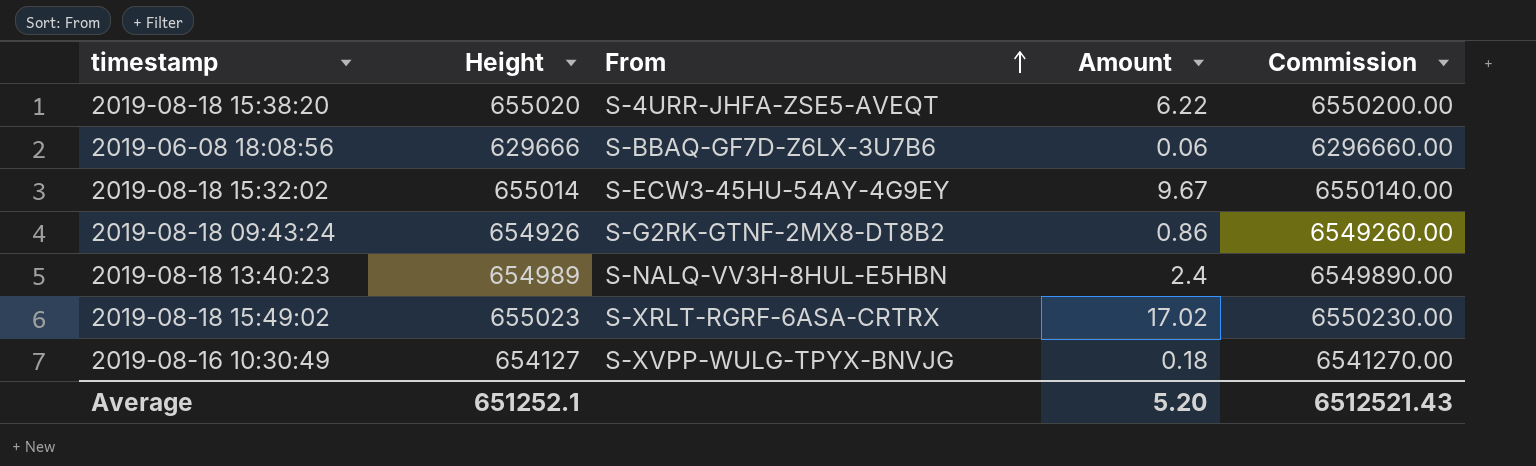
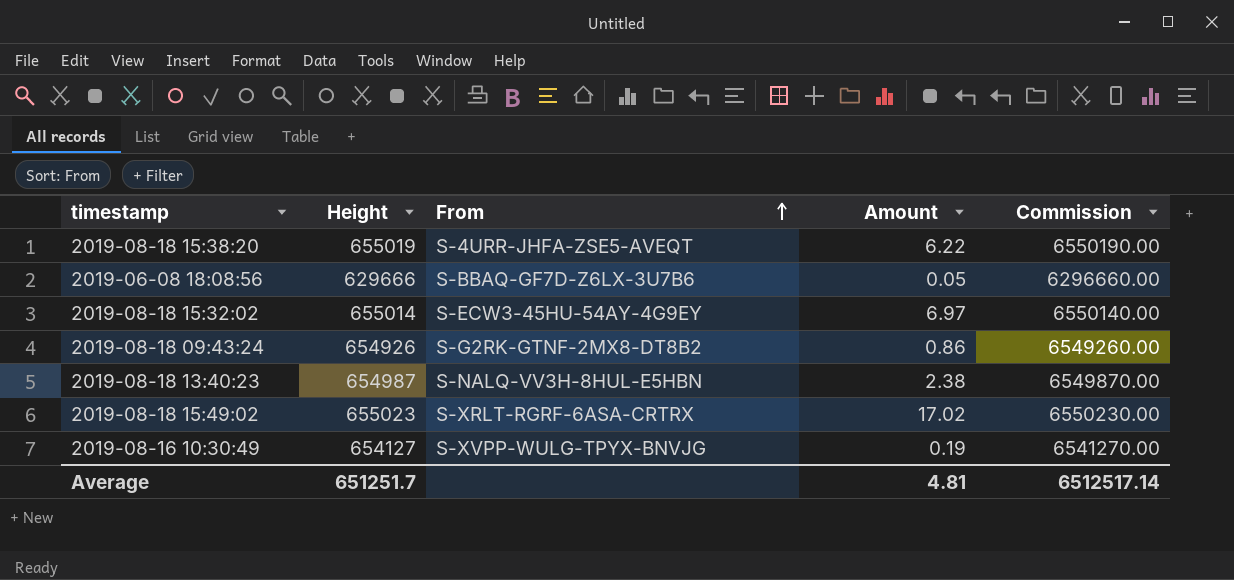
2019-08-18 15:38:20 | Height: 655020 -> 655019
2019-08-18 15:38:20 | Commission: 6550200.00 -> 6550190.00
2019-06-08 18:08:56 | Amount: 0.06 -> 0.05
2019-08-18 15:32:02 | Amount: 9.67 -> 6.97
2019-08-18 13:40:23 | Height: 654989 -> 654987
2019-08-18 13:40:23 | Amount: 2.4 -> 2.38
2019-08-18 13:40:23 | Commission: 6549890.00 -> 6549870.00
2019-08-16 10:30:49 | Amount: 0.18 -> 0.19
Average | Height: 651252.1 -> 651251.7
Average | Amount: 5.20 -> 4.81
Average | Commission: 6512521.43 -> 6512517.14

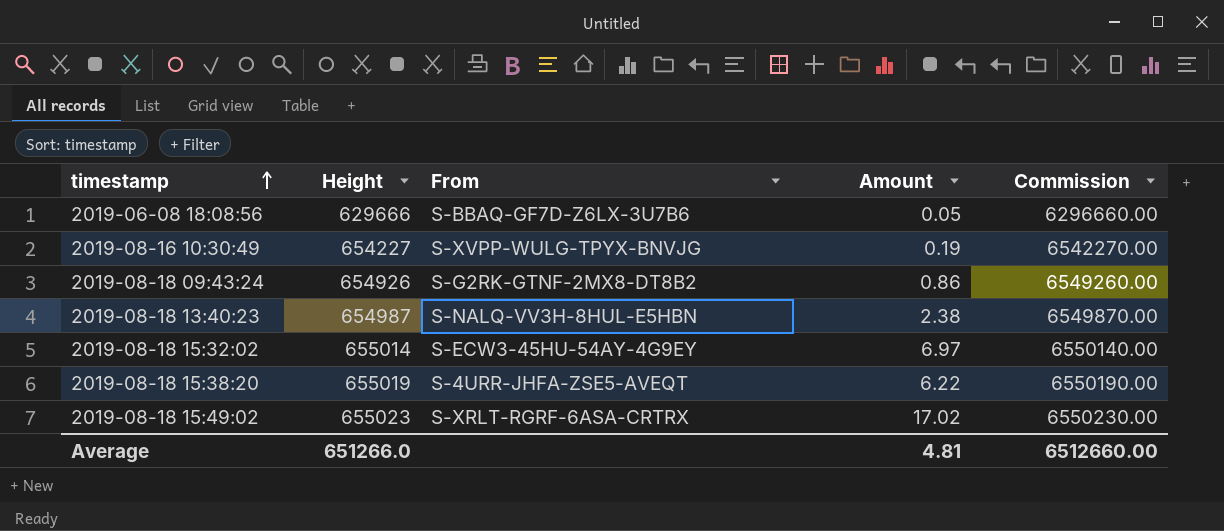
row order: From ascending -> timestamp ascending
2019-08-16 10:30:49 | Height: 654127 -> 654227
2019-08-16 10:30:49 | Commission: 6541270.00 -> 6542270.00
Average | Height: 651251.7 -> 651266.0
Average | Commission: 6512517.14 -> 6512660.00

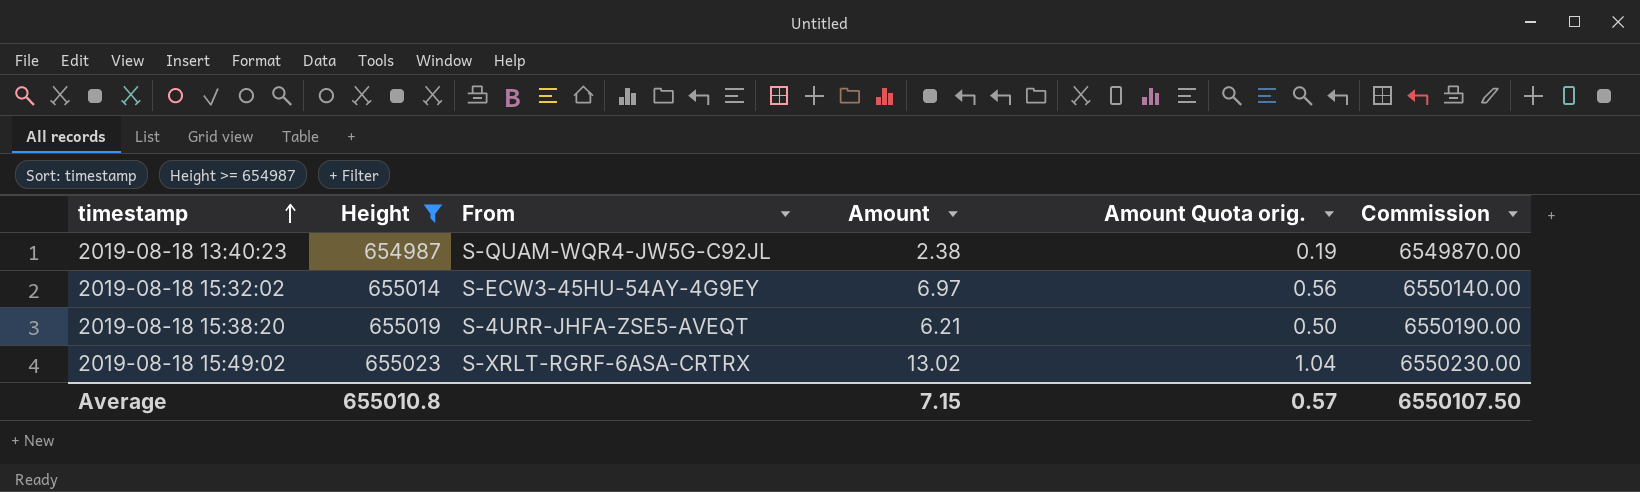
filter: none -> Height >= 654987
column Amount Quota orig. | formula: none -> [Amount] * 0.08
2019-08-18 13:40:23 | From: S-NALQ-VV3H-8HUL-E5HBN -> S-QUAM-WQR4-JW5G-C92JL
2019-08-18 15:38:20 | Amount: 6.22 -> 6.21
2019-08-18 15:49:02 | Amount: 17.02 -> 13.02
Average | Height: 651266.0 -> 655010.8
Average | Amount: 4.81 -> 7.15
Average | Commission: 6512660.00 -> 6550107.50

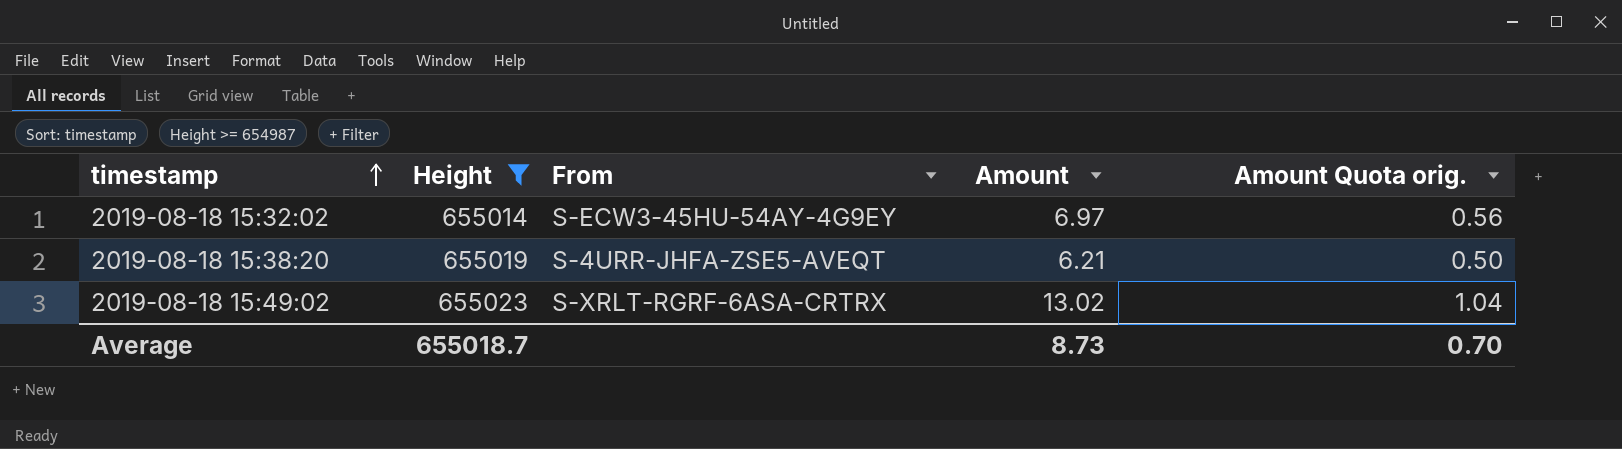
column Commission | formula: [Height] * 10 -> none
row 2019-08-18 13:40:23: 654987 | S-QUAM-WQR4-JW5G-C92JL | 2.38 | 0.19 | 6549870.00 -> none
Average | Height: 655010.8 -> 655018.7
Average | Amount: 7.15 -> 8.73
Average | Amount Quota orig.: 0.57 -> 0.70

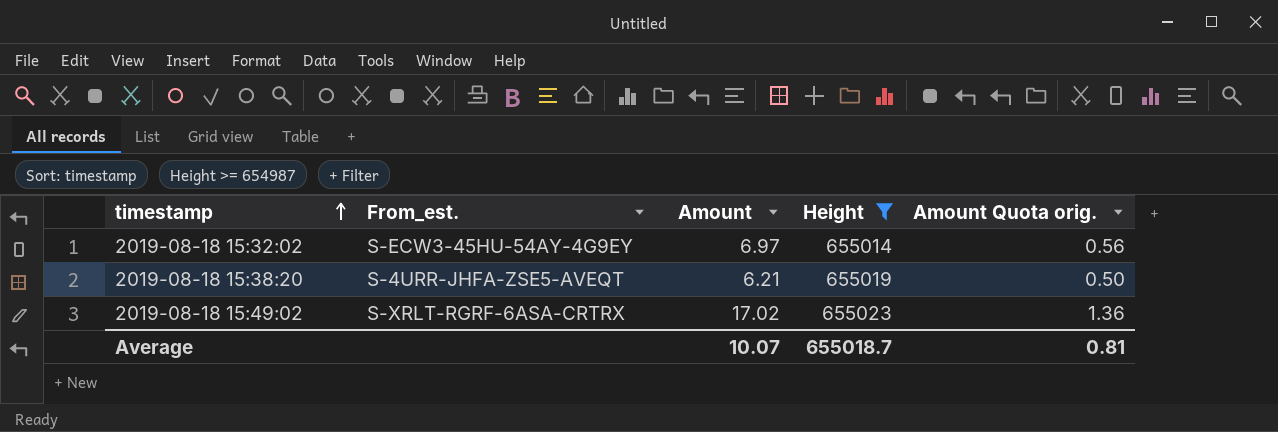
column name: From -> From_est.
column Height | position: 2 -> 4
2019-08-18 15:49:02 | Amount: 13.02 -> 17.02
2019-08-18 15:49:02 | Amount Quota orig.: 1.04 -> 1.36
Average | Amount: 8.73 -> 10.07
Average | Amount Quota orig.: 0.70 -> 0.81

